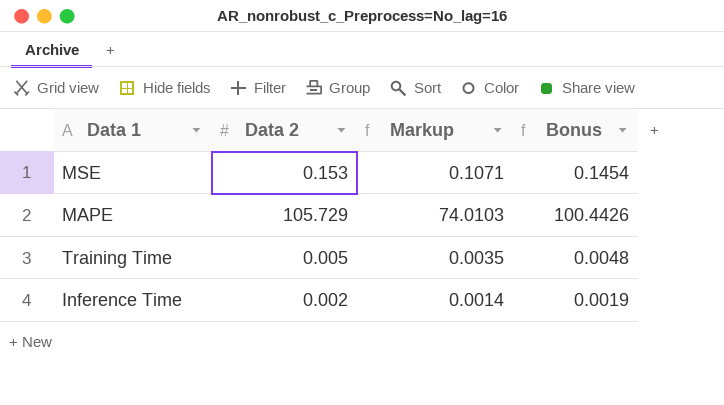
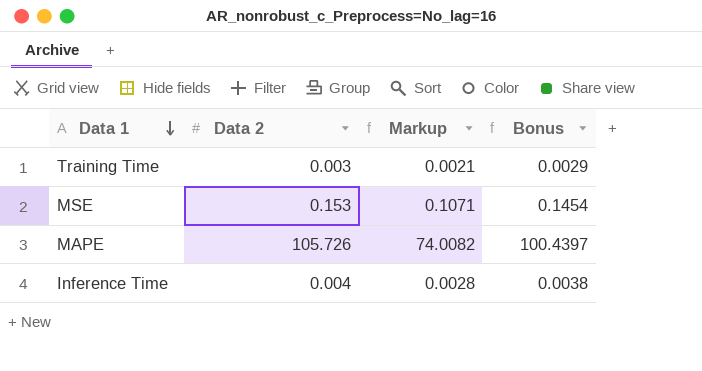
row order: none -> Data 1 descending
Training Time | Data 2: 0.005 -> 0.003
Training Time | Markup: 0.0035 -> 0.0021
Training Time | Bonus: 0.0048 -> 0.0029
MAPE | Data 2: 105.729 -> 105.726
MAPE | Markup: 74.0103 -> 74.0082
MAPE | Bonus: 100.4426 -> 100.4397
Inference Time | Data 2: 0.002 -> 0.004
Inference Time | Markup: 0.0014 -> 0.0028
Inference Time | Bonus: 0.0019 -> 0.0038

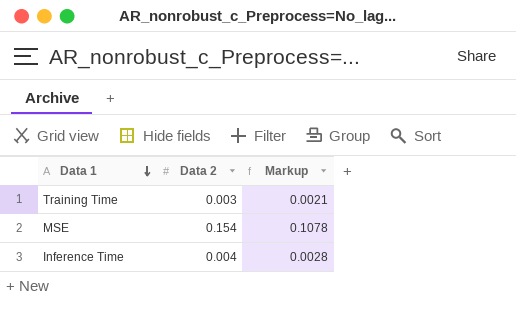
column Bonus | formula: [Data 2] * 0.95 -> none
row MAPE: 105.726 | 74.0082 | 100.4397 -> none
MSE | Data 2: 0.153 -> 0.154
MSE | Markup: 0.1071 -> 0.1078

